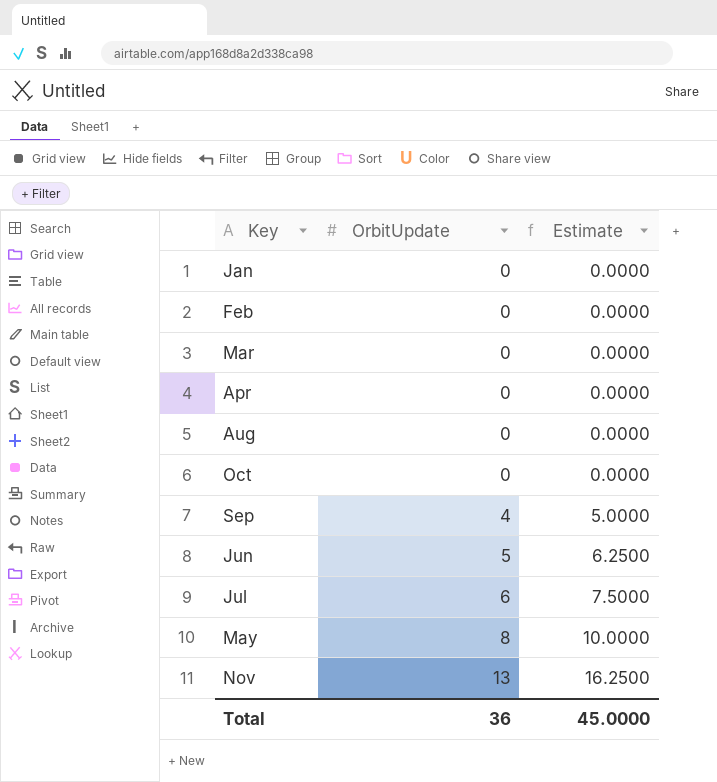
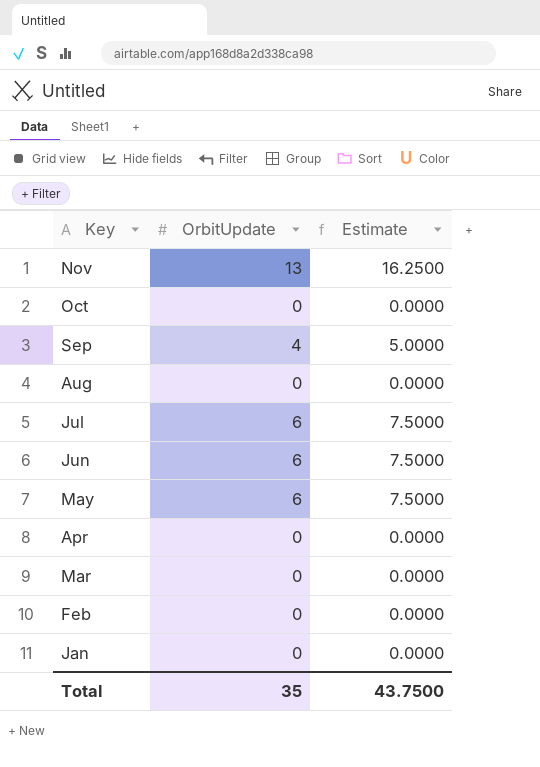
row order: OrbitUpdate ascending -> Key descending
Jun | OrbitUpdate: 5 -> 6
Jun | Estimate: 6.2500 -> 7.5000
May | OrbitUpdate: 8 -> 6
May | Estimate: 10.0000 -> 7.5000
Total | OrbitUpdate: 36 -> 35
Total | Estimate: 45.0000 -> 43.7500

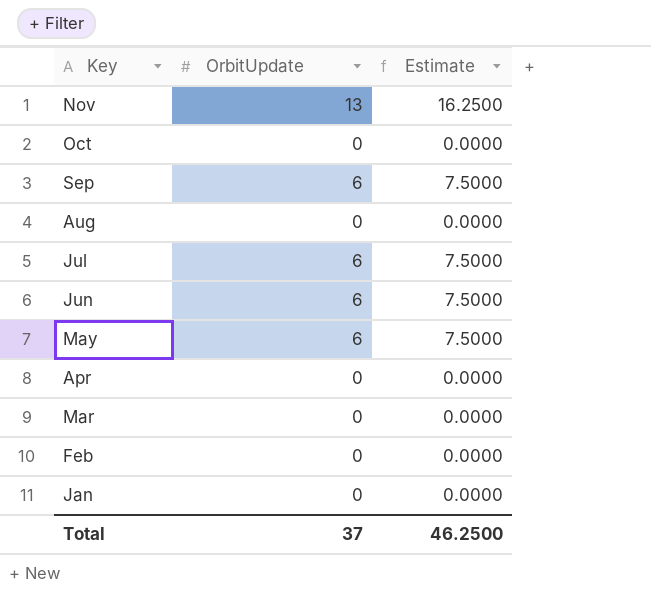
Sep | OrbitUpdate: 4 -> 6
Sep | Estimate: 5.0000 -> 7.5000
Total | OrbitUpdate: 35 -> 37
Total | Estimate: 43.7500 -> 46.2500

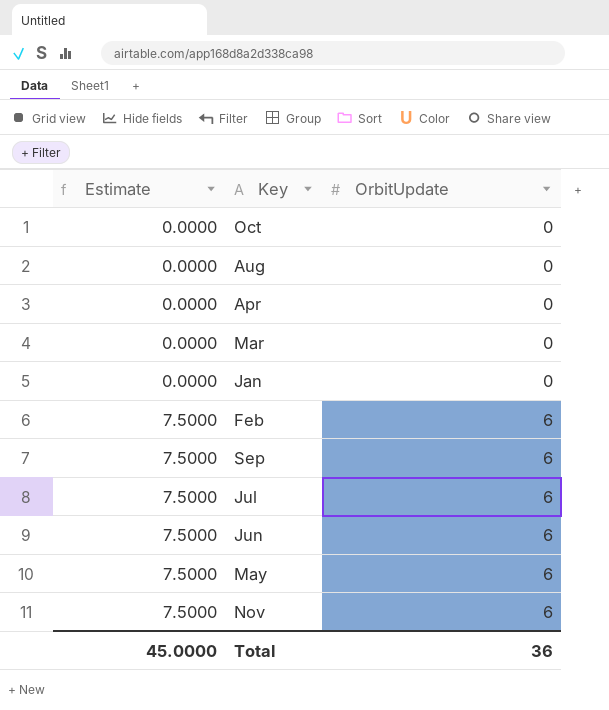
row order: Key descending -> Estimate ascending
column Estimate | position: 3 -> 1
Feb | Estimate: 0.0000 -> 7.5000
Feb | OrbitUpdate: 0 -> 6
Nov | Estimate: 16.2500 -> 7.5000
Nov | OrbitUpdate: 13 -> 6
Total | Estimate: 46.2500 -> 45.0000
Total | OrbitUpdate: 37 -> 36

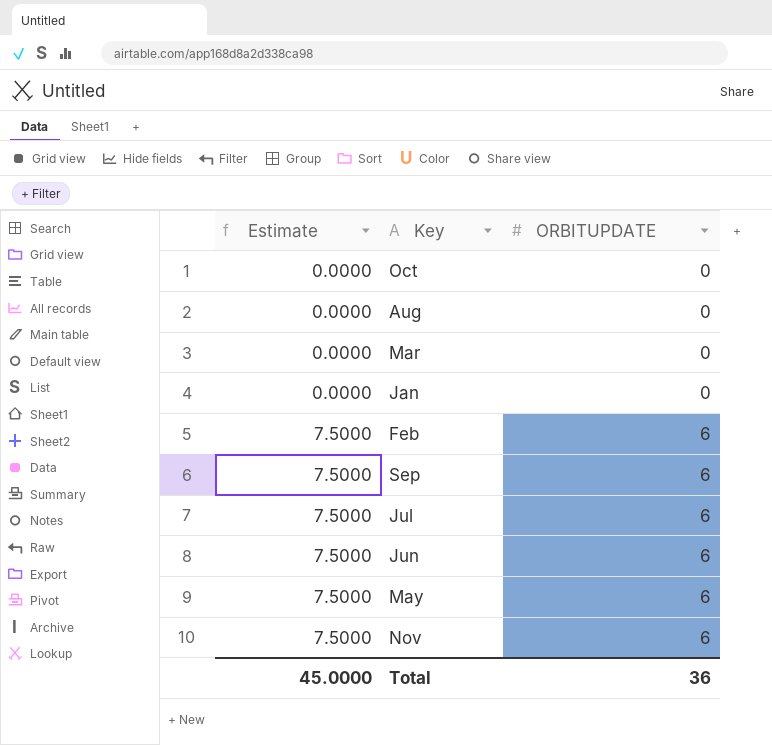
column name: OrbitUpdate -> ORBITUPDATE
row Apr: 0.0000 | 0 -> none

